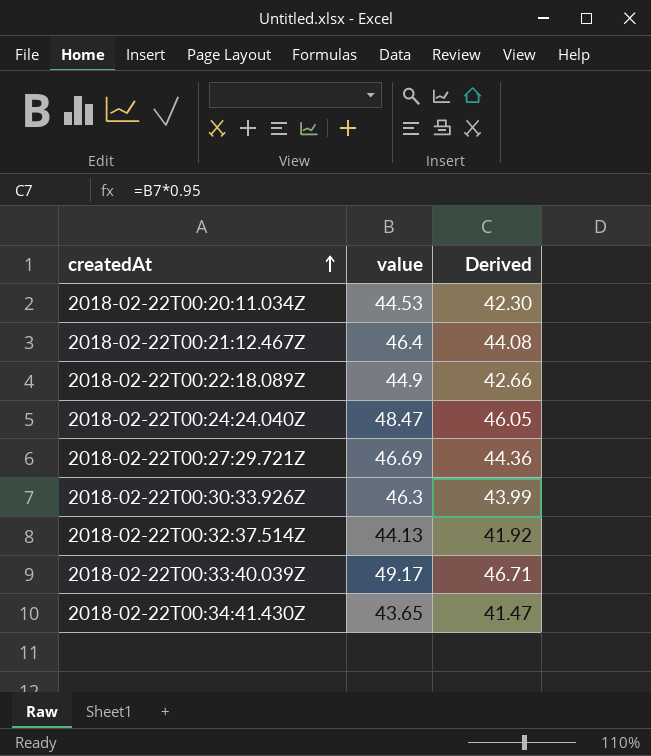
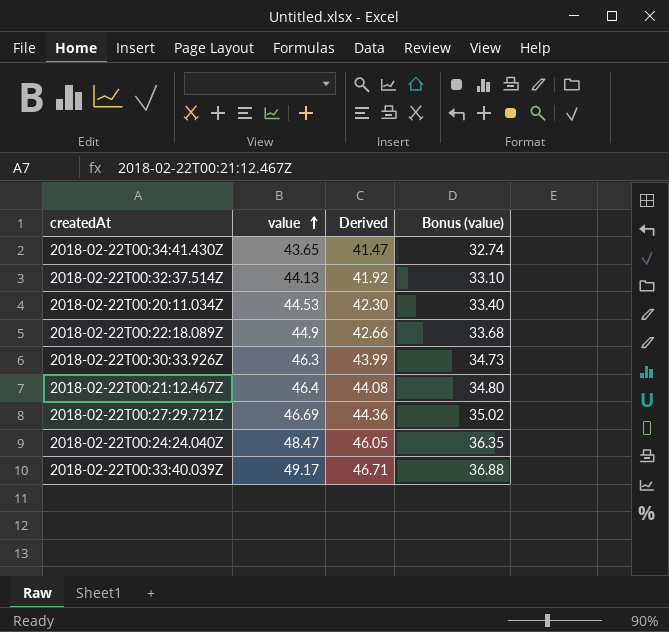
row order: createdAt ascending -> value ascending
column Bonus (value) | formula: none -> [value] * 0.75

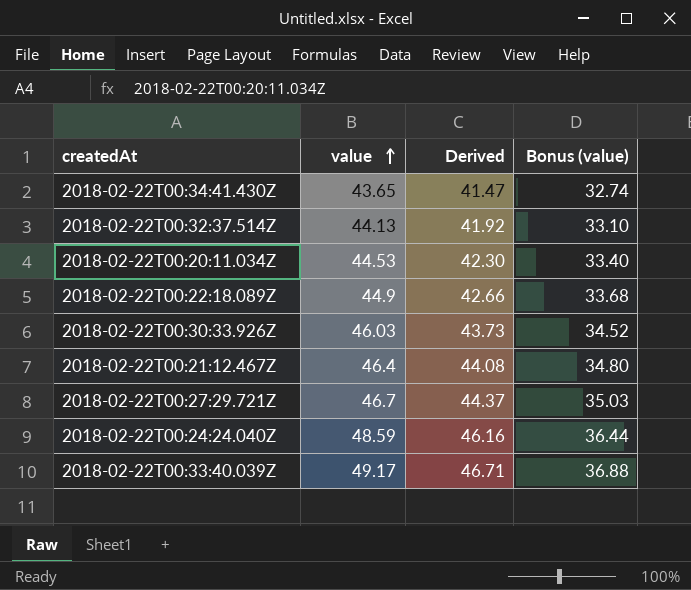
2018-02-22T00:30:33.926Z | value: 46.3 -> 46.03
2018-02-22T00:30:33.926Z | Derived: 43.99 -> 43.73
2018-02-22T00:30:33.926Z | Bonus (value): 34.73 -> 34.52
2018-02-22T00:27:29.721Z | value: 46.69 -> 46.7
2018-02-22T00:27:29.721Z | Derived: 44.36 -> 44.37
2018-02-22T00:27:29.721Z | Bonus (value): 35.02 -> 35.03
2018-02-22T00:24:24.040Z | value: 48.47 -> 48.59
2018-02-22T00:24:24.040Z | Derived: 46.05 -> 46.16
2018-02-22T00:24:24.040Z | Bonus (value): 36.35 -> 36.44

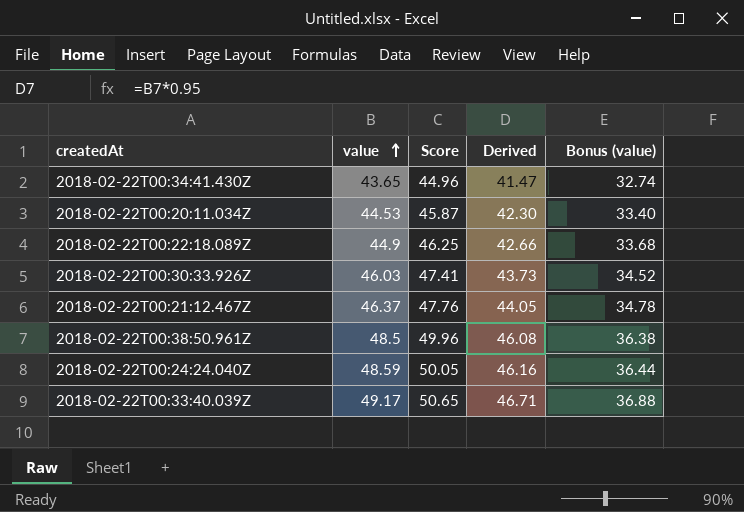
column Score | formula: none -> [value] * 1.03
row 2018-02-22T00:32:37.514Z: 44.13 | 41.92 | 33.10 -> none
row 2018-02-22T00:27:29.721Z: 46.7 | 44.37 | 35.03 -> none
2018-02-22T00:21:12.467Z | value: 46.4 -> 46.37
2018-02-22T00:21:12.467Z | Derived: 44.08 -> 44.05
2018-02-22T00:21:12.467Z | Bonus (value): 34.80 -> 34.78
row 2018-02-22T00:38:50.961Z: none -> 48.5 | 49.96 | 46.08 | 36.38

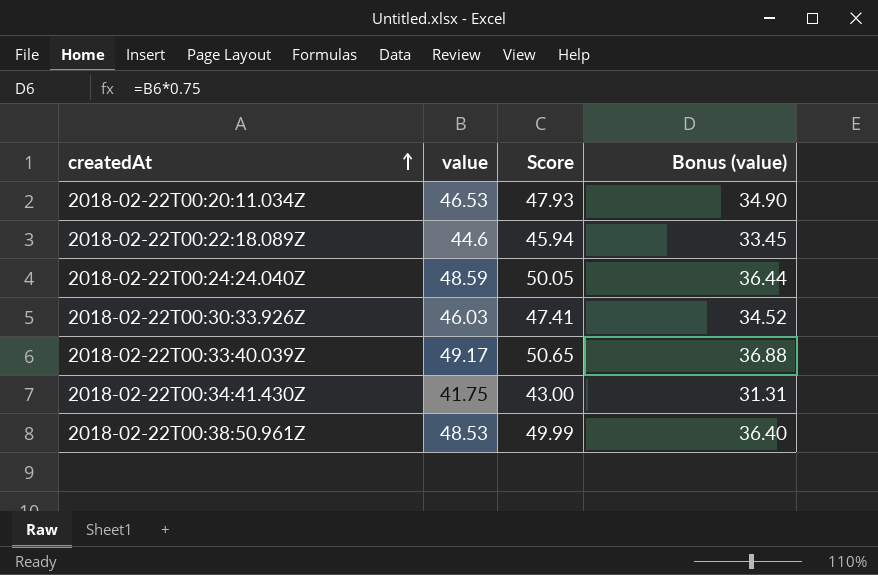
row order: value ascending -> createdAt ascending
column Derived | formula: [value] * 0.95 -> none
row 2018-02-22T00:21:12.467Z: 46.37 | 47.76 | 44.05 | 34.78 -> none
2018-02-22T00:20:11.034Z | value: 44.53 -> 46.53
2018-02-22T00:20:11.034Z | Score: 45.87 -> 47.93
2018-02-22T00:20:11.034Z | Bonus (value): 33.40 -> 34.90
2018-02-22T00:22:18.089Z | value: 44.9 -> 44.6
2018-02-22T00:22:18.089Z | Score: 46.25 -> 45.94
2018-02-22T00:22:18.089Z | Bonus (value): 33.68 -> 33.45
2018-02-22T00:34:41.430Z | value: 43.65 -> 41.75
2018-02-22T00:34:41.430Z | Score: 44.96 -> 43.00
2018-02-22T00:34:41.430Z | Bonus (value): 32.74 -> 31.31
2018-02-22T00:38:50.961Z | value: 48.5 -> 48.53
2018-02-22T00:38:50.961Z | Score: 49.96 -> 49.99
2018-02-22T00:38:50.961Z | Bonus (value): 36.38 -> 36.40

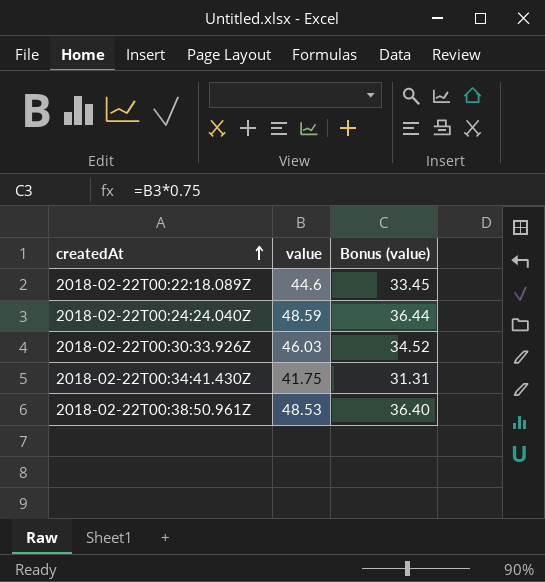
column Score | formula: [value] * 1.03 -> none
row 2018-02-22T00:20:11.034Z: 46.53 | 47.93 | 34.90 -> none
row 2018-02-22T00:33:40.039Z: 49.17 | 50.65 | 36.88 -> none

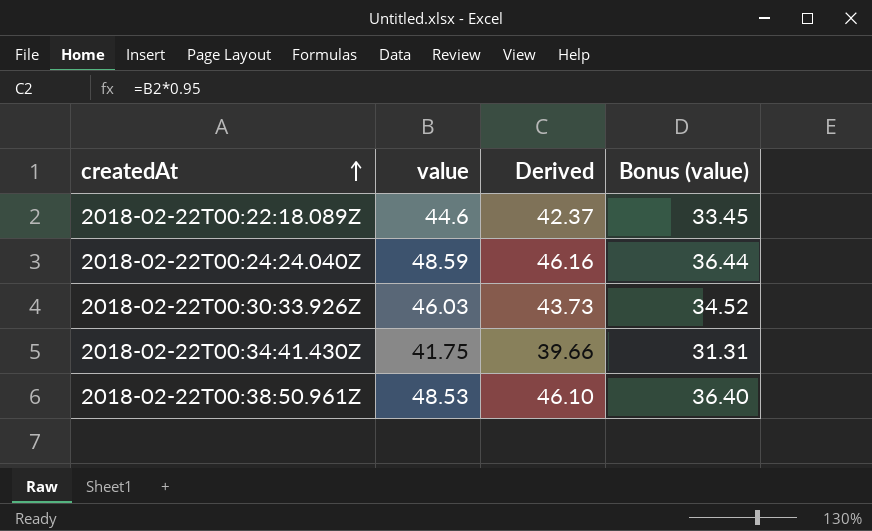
column Derived | formula: none -> [value] * 0.95

